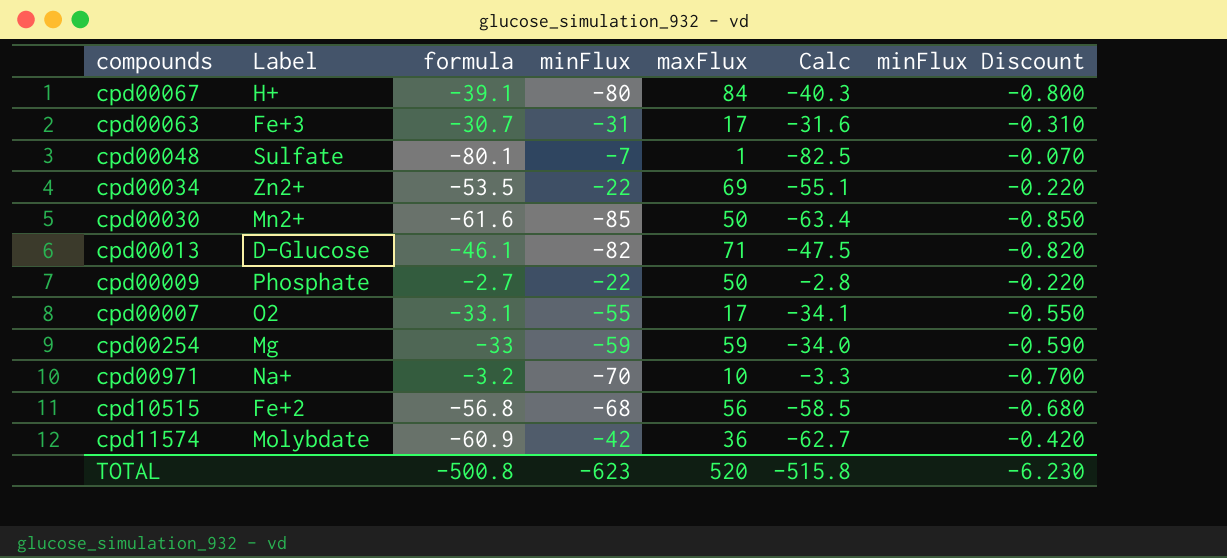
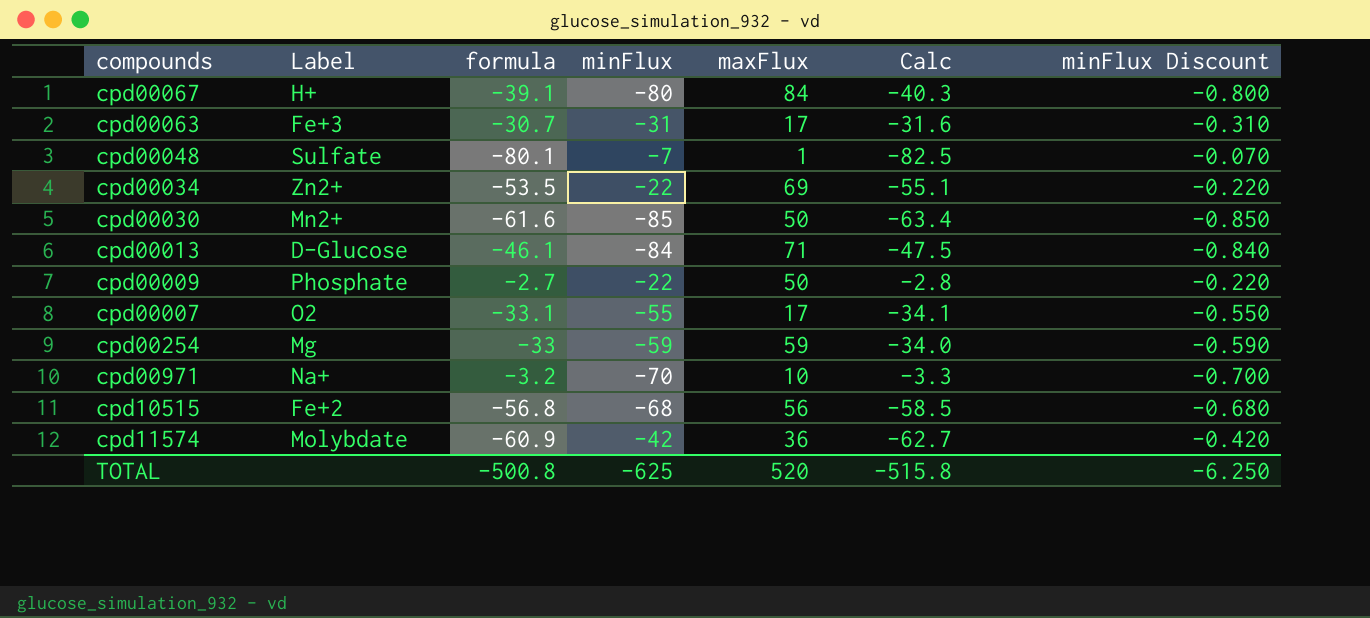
cpd00013 | minFlux: -82 -> -84
cpd00013 | minFlux Discount: -0.820 -> -0.840
TOTAL | minFlux: -623 -> -625
TOTAL | minFlux Discount: -6.230 -> -6.250

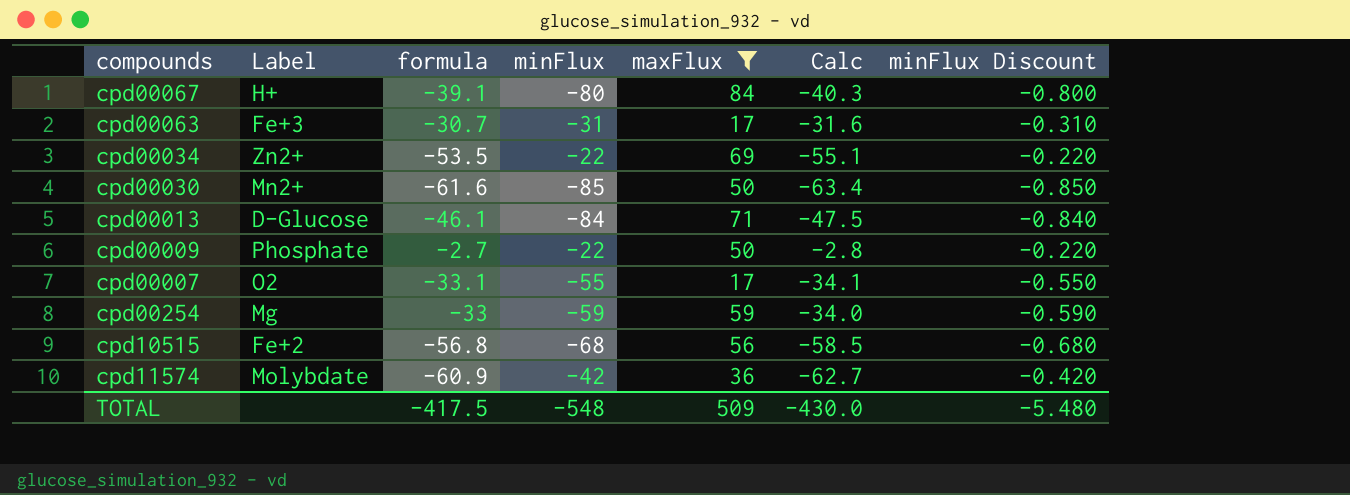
filter: none -> maxFlux >= 17
TOTAL | formula: -500.8 -> -417.5
TOTAL | minFlux: -625 -> -548
TOTAL | maxFlux: 520 -> 509
TOTAL | Calc: -515.8 -> -430.0
TOTAL | minFlux Discount: -6.250 -> -5.480

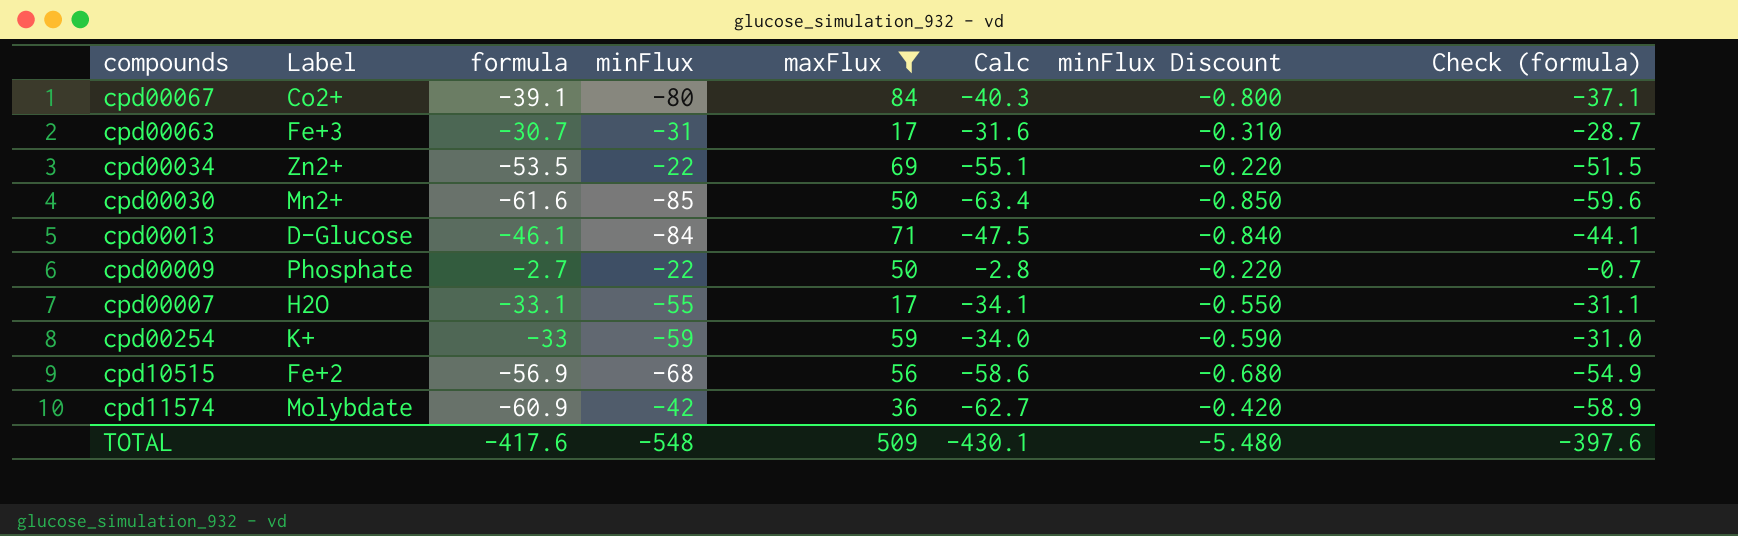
column Check (formula) | formula: none -> [formula] + 2
cpd00067 | Label: H+ -> Co2+
cpd00007 | Label: O2 -> H2O
cpd00254 | Label: Mg -> K+
cpd10515 | formula: -56.8 -> -56.9
cpd10515 | Calc: -58.5 -> -58.6
TOTAL | formula: -417.5 -> -417.6
TOTAL | Calc: -430.0 -> -430.1

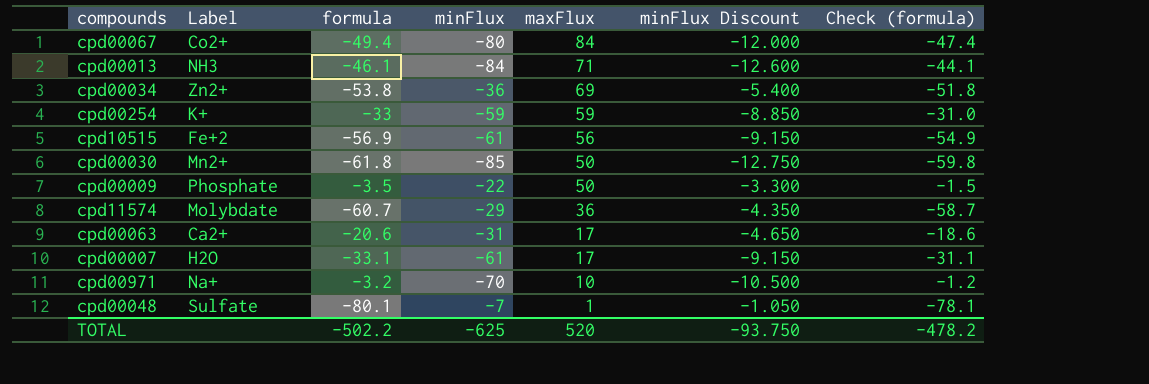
filter: maxFlux >= 17 -> none
row order: none -> maxFlux descending
column Calc | formula: [formula] * 1.03 -> none
column minFlux Discount | formula: [minFlux] * 0.01 -> [minFlux] * 0.15
cpd00067 | formula: -39.1 -> -49.4
cpd00067 | Check (formula): -37.1 -> -47.4
cpd00013 | Label: D-Glucose -> NH3
cpd00034 | formula: -53.5 -> -53.8
cpd00034 | minFlux: -22 -> -36
cpd00034 | Check (formula): -51.5 -> -51.8
cpd10515 | minFlux: -68 -> -61
cpd00030 | formula: -61.6 -> -61.8
cpd00030 | Check (formula): -59.6 -> -59.8
cpd00009 | formula: -2.7 -> -3.5
cpd00009 | Check (formula): -0.7 -> -1.5
cpd11574 | formula: -60.9 -> -60.7
cpd11574 | minFlux: -42 -> -29
cpd11574 | Check (formula): -58.9 -> -58.7
cpd00063 | Label: Fe+3 -> Ca2+
cpd00063 | formula: -30.7 -> -20.6
cpd00063 | Check (formula): -28.7 -> -18.6
cpd00007 | minFlux: -55 -> -61
TOTAL | formula: -417.6 -> -502.2
TOTAL | minFlux: -548 -> -625
TOTAL | maxFlux: 509 -> 520
TOTAL | minFlux Discount: -5.480 -> -93.750
TOTAL | Check (formula): -397.6 -> -478.2

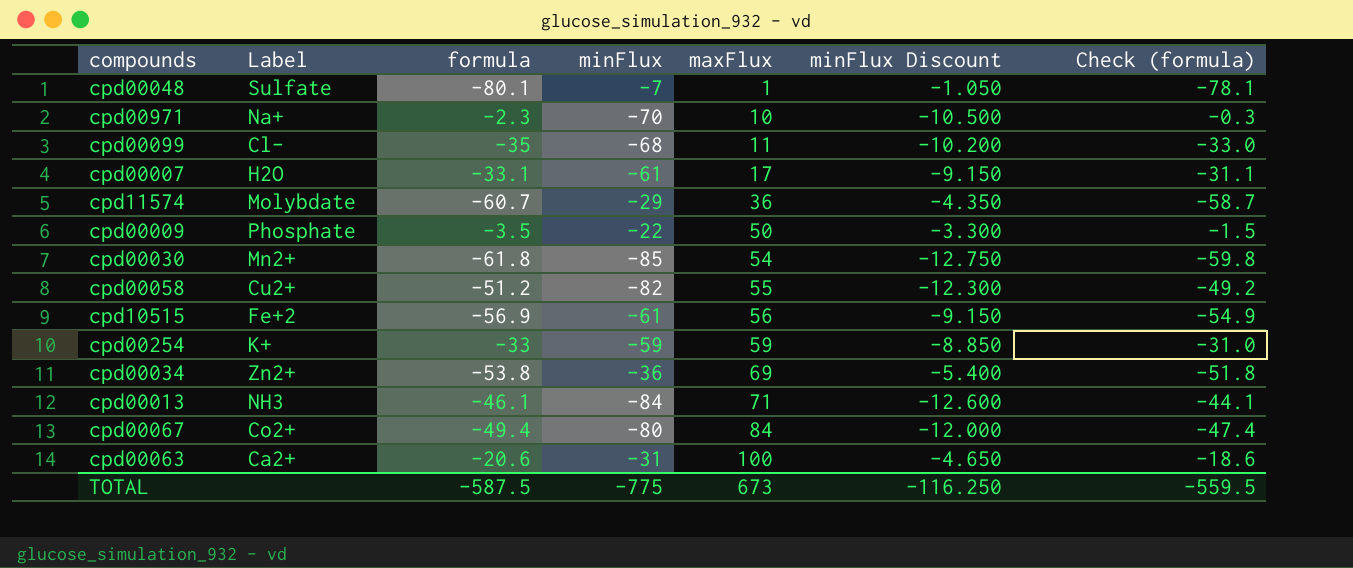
row order: maxFlux descending -> maxFlux ascending
cpd00971 | formula: -3.2 -> -2.3
cpd00971 | Check (formula): -1.2 -> -0.3
row cpd00099: none -> Cl- | -35 | -68 | 11 | -10.200 | -33.0
cpd00030 | maxFlux: 50 -> 54
row cpd00058: none -> Cu2+ | -51.2 | -82 | 55 | -12.300 | -49.2
cpd00063 | maxFlux: 17 -> 100
TOTAL | formula: -502.2 -> -587.5
TOTAL | minFlux: -625 -> -775
TOTAL | maxFlux: 520 -> 673
TOTAL | minFlux Discount: -93.750 -> -116.250
TOTAL | Check (formula): -478.2 -> -559.5

